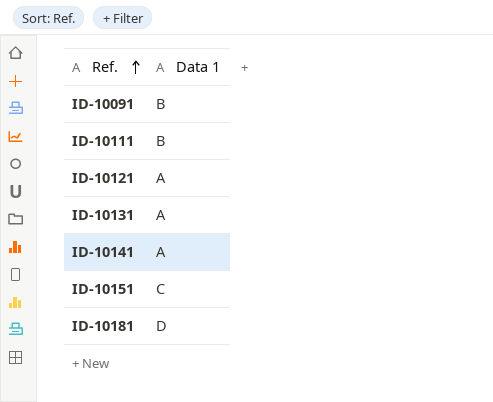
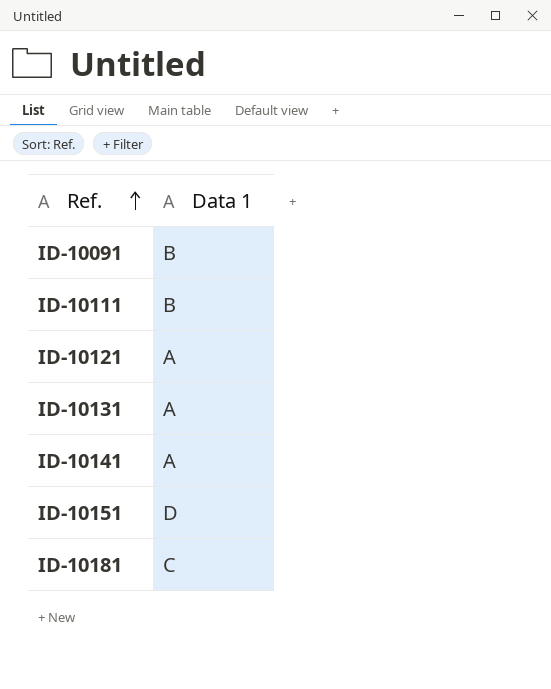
ID-10151 | Data 1: C -> D
ID-10181 | Data 1: D -> C

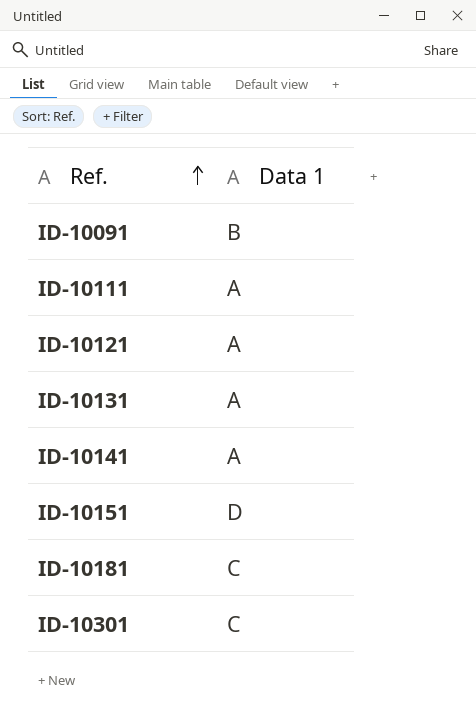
ID-10111 | Data 1: B -> A
row ID-10301: none -> C

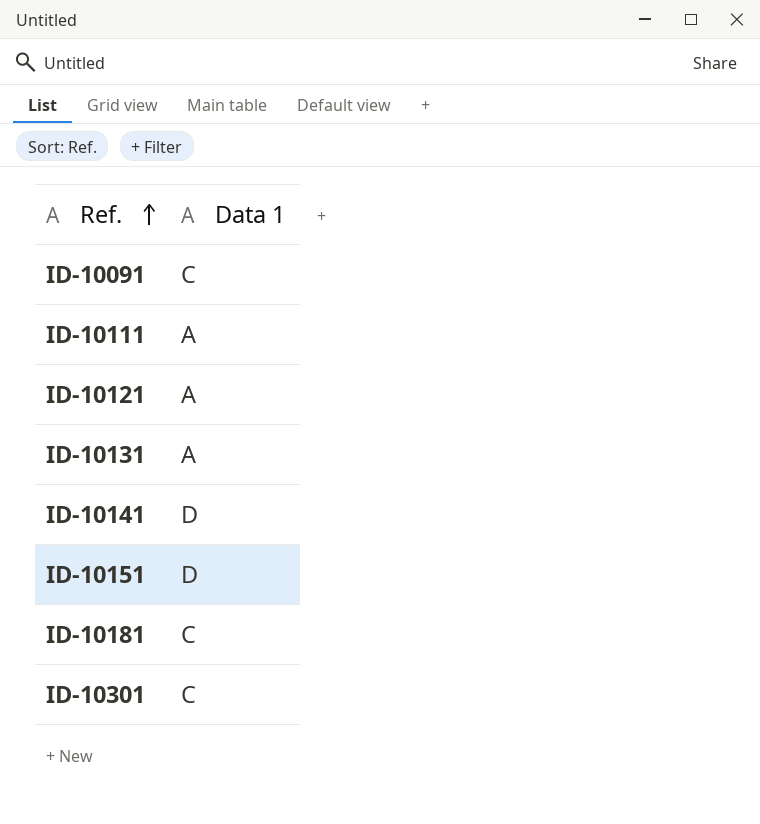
ID-10091 | Data 1: B -> C
ID-10141 | Data 1: A -> D

